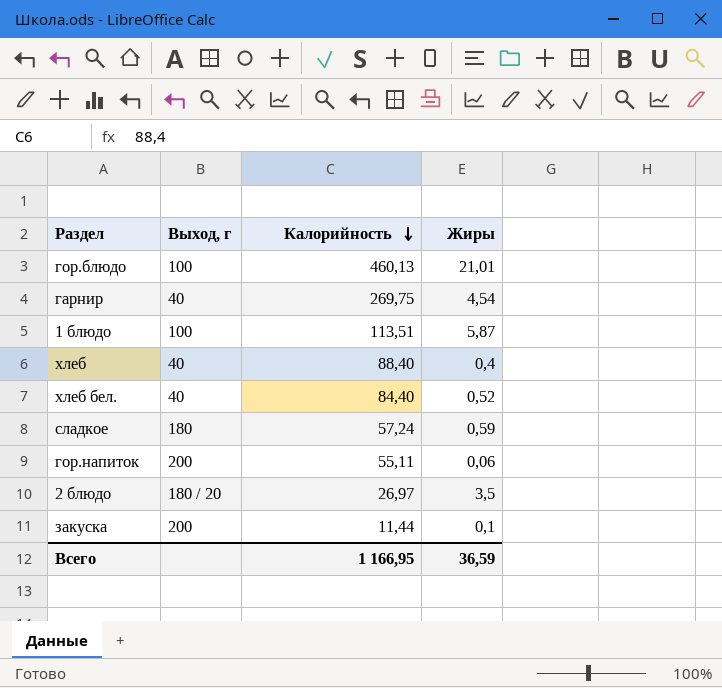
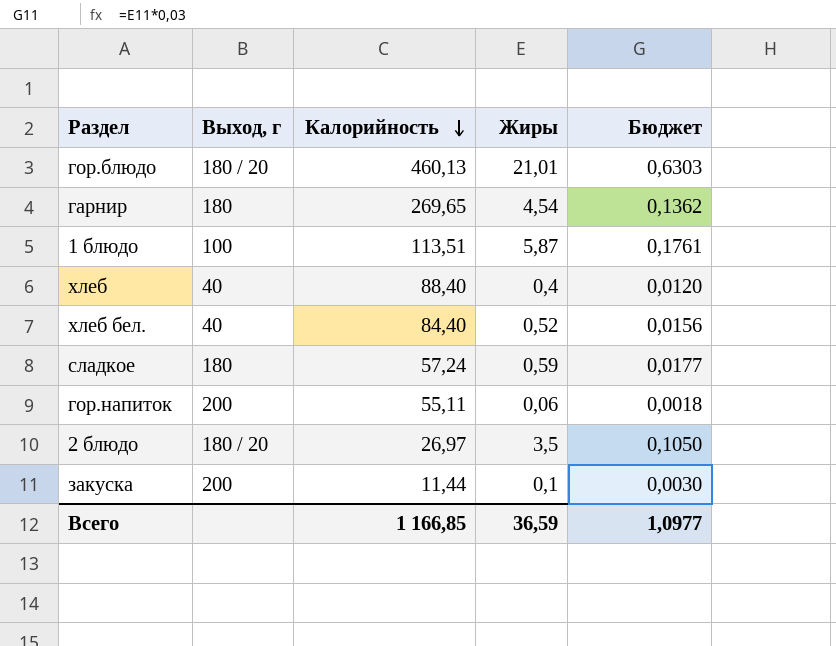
column Бюджет | formula: none -> [Жиры] * 0,03
гор.блюдо | Выход, г: 100 -> 180 / 20
гарнир | Выход, г: 40 -> 180
гарнир | Калорийность: 269,75 -> 269,65
Всего | Калорийность: 1 166,95 -> 1 166,85

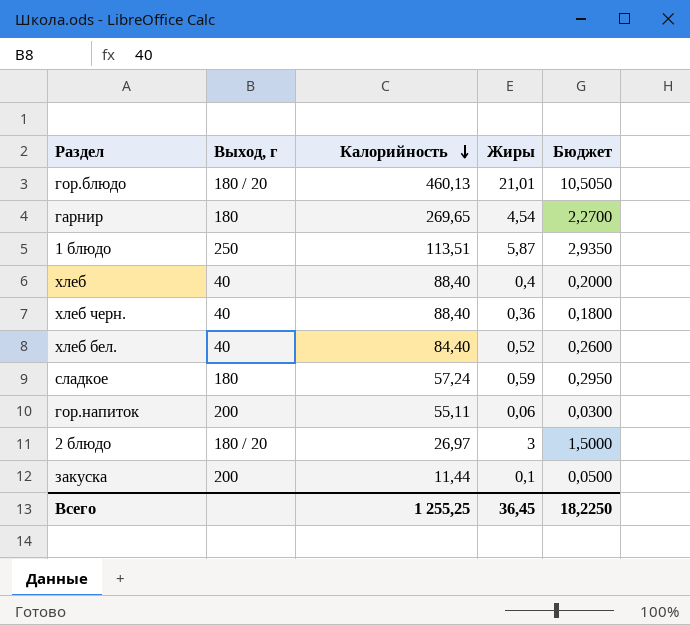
column Бюджет | formula: [Жиры] * 0,03 -> [Жиры] * 0,5
1 блюдо | Выход, г: 100 -> 250
row хлеб черн.: none -> 40 | 88,40 | 0,36 | 0,1800
2 блюдо | Жиры: 3,5 -> 3
Всего | Калорийность: 1 166,85 -> 1 255,25
Всего | Жиры: 36,59 -> 36,45
Всего | Бюджет: 1,0977 -> 18,2250

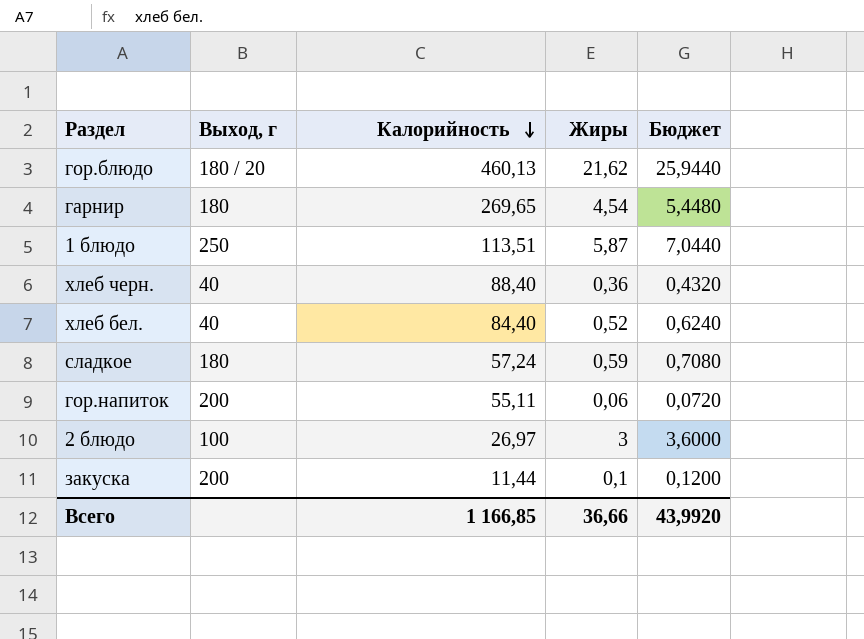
column Бюджет | formula: [Жиры] * 0,5 -> [Жиры] * 1,2
row хлеб: 40 | 88,40 | 0,4 | 0,2000 -> none
гор.блюдо | Жиры: 21,01 -> 21,62
2 блюдо | Выход, г: 180 / 20 -> 100
Всего | Калорийность: 1 255,25 -> 1 166,85
Всего | Жиры: 36,45 -> 36,66
Всего | Бюджет: 18,2250 -> 43,9920

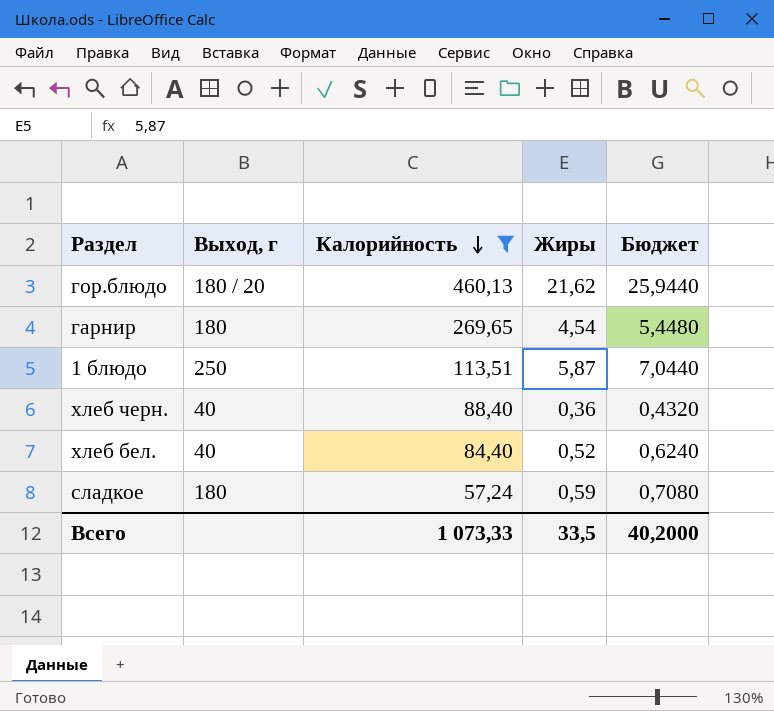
filter: none -> Калорийность >= 57,24
Всего | Калорийность: 1 166,85 -> 1 073,33
Всего | Жиры: 36,66 -> 33,5
Всего | Бюджет: 43,9920 -> 40,2000

